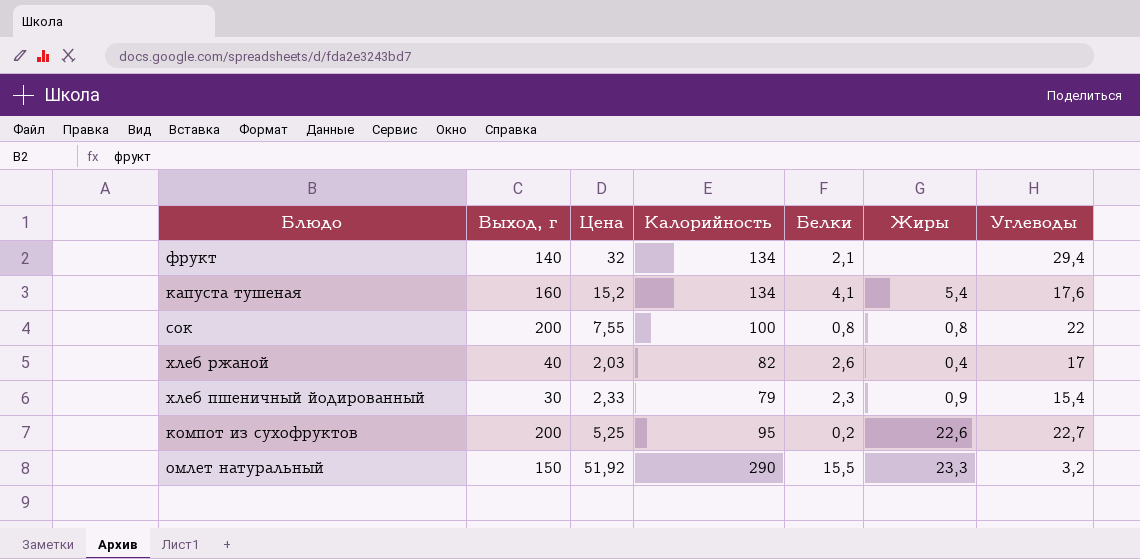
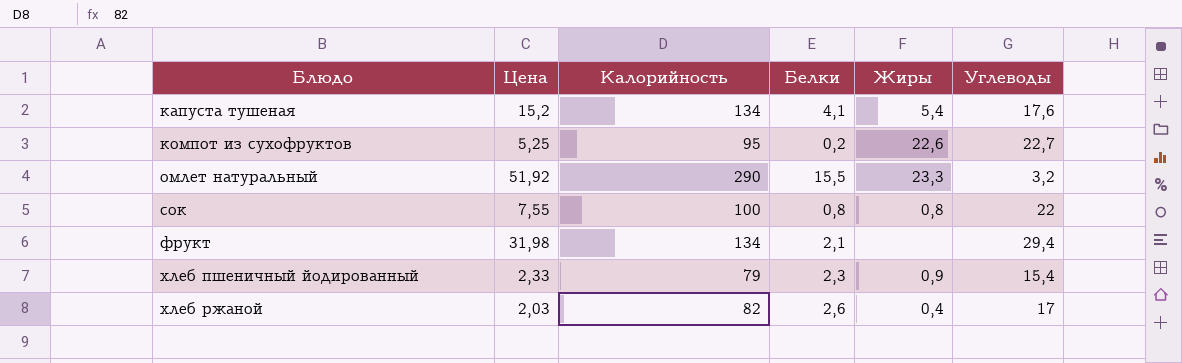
row order: none -> Блюдо ascending
column Выход, г | position: 2 -> none
фрукт | Цена: 32 -> 31,98

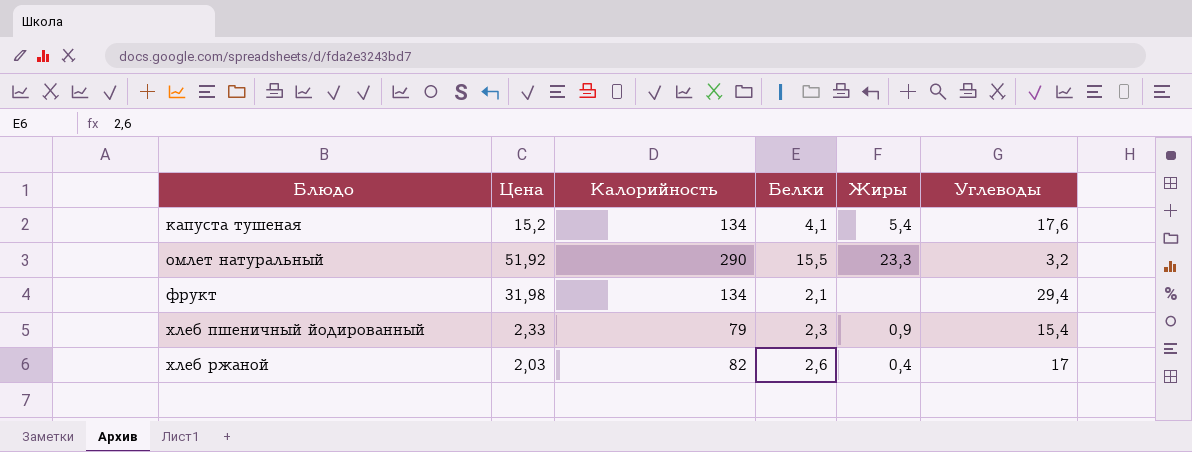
row компот из сухофруктов: 5,25 | 95 | 0,2 | 22,6 | 22,7 -> none
row сок: 7,55 | 100 | 0,8 | 0,8 | 22 -> none

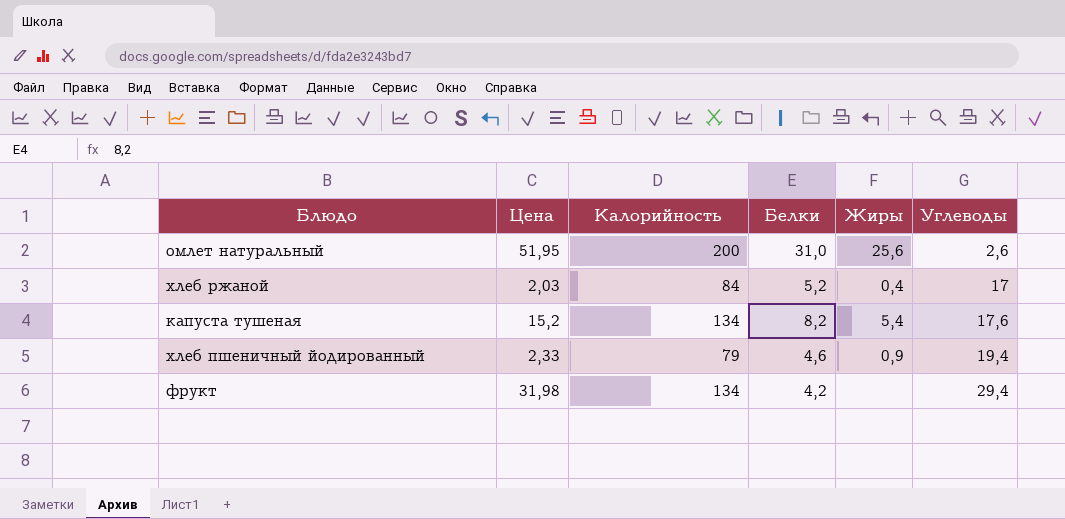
row order: Блюдо ascending -> Углеводы ascending
омлет натуральный | Цена: 51,92 -> 51,95
омлет натуральный | Калорийность: 290 -> 200
омлет натуральный | Белки: 15,5 -> 31,0
омлет натуральный | Жиры: 23,3 -> 25,6
омлет натуральный | Углеводы: 3,2 -> 2,6
хлеб ржаной | Калорийность: 82 -> 84
хлеб ржаной | Белки: 2,6 -> 5,2
капуста тушеная | Белки: 4,1 -> 8,2
хлеб пшеничный йодированный | Белки: 2,3 -> 4,6
хлеб пшеничный йодированный | Углеводы: 15,4 -> 19,4
фрукт | Белки: 2,1 -> 4,2

